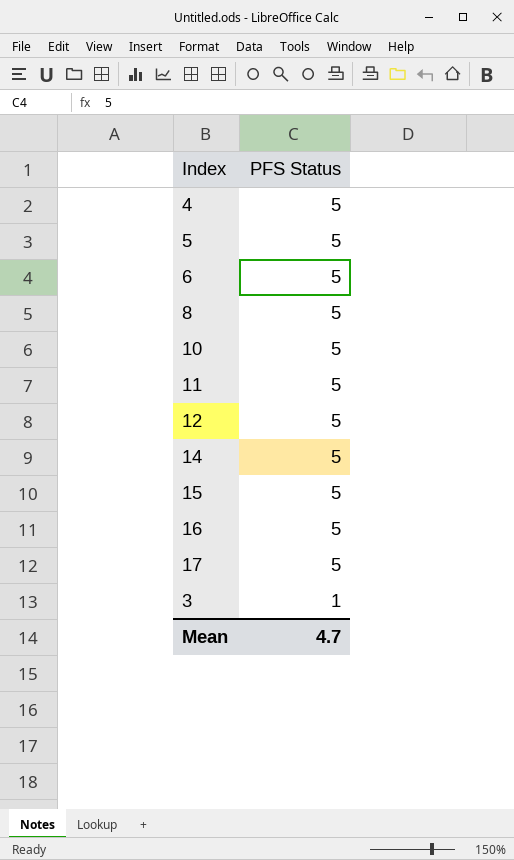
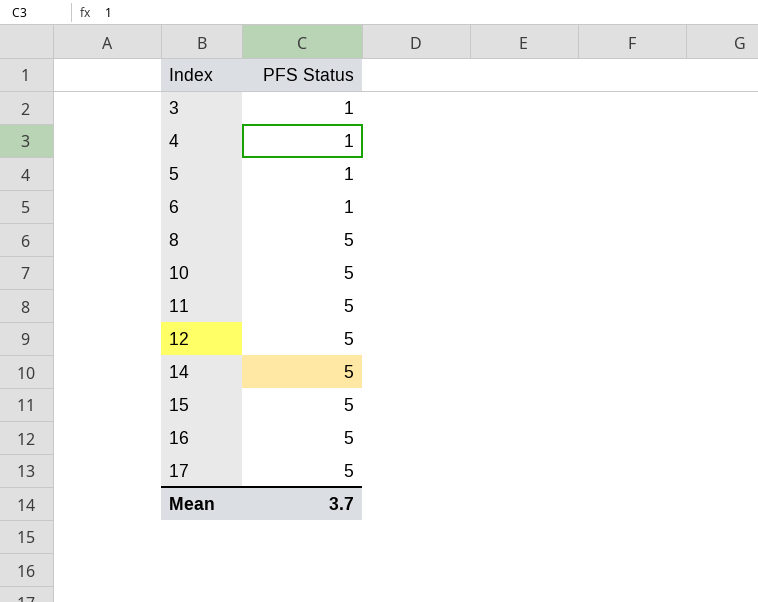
row order: PFS Status descending -> Index ascending
4 | PFS Status: 5 -> 1
5 | PFS Status: 5 -> 1
6 | PFS Status: 5 -> 1
Mean | PFS Status: 4.7 -> 3.7

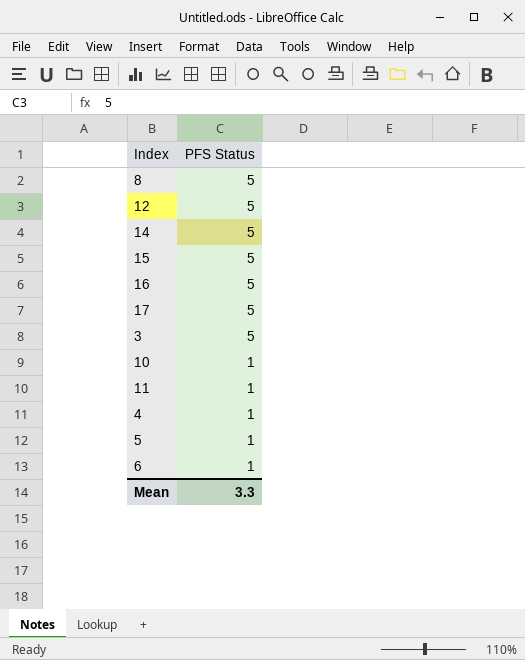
row order: Index ascending -> PFS Status descending
3 | PFS Status: 1 -> 5
10 | PFS Status: 5 -> 1
11 | PFS Status: 5 -> 1
Mean | PFS Status: 3.7 -> 3.3

